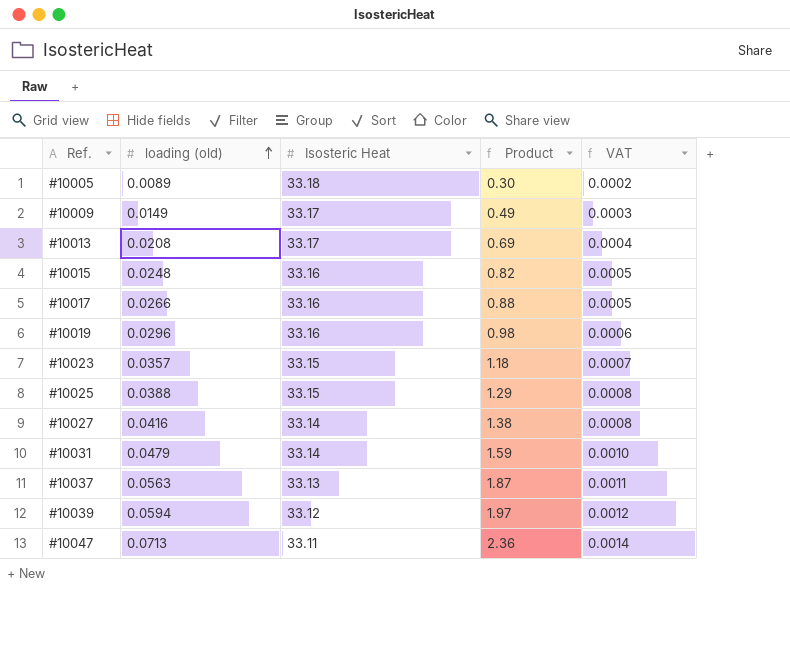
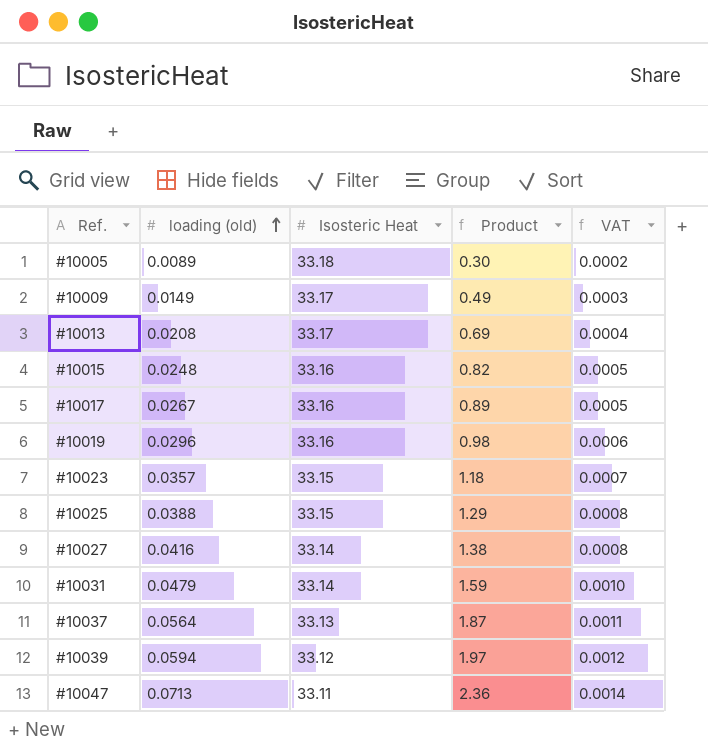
#10017 | loading (old): 0.0266 -> 0.0267
#10017 | Product: 0.88 -> 0.89
#10037 | loading (old): 0.0563 -> 0.0564

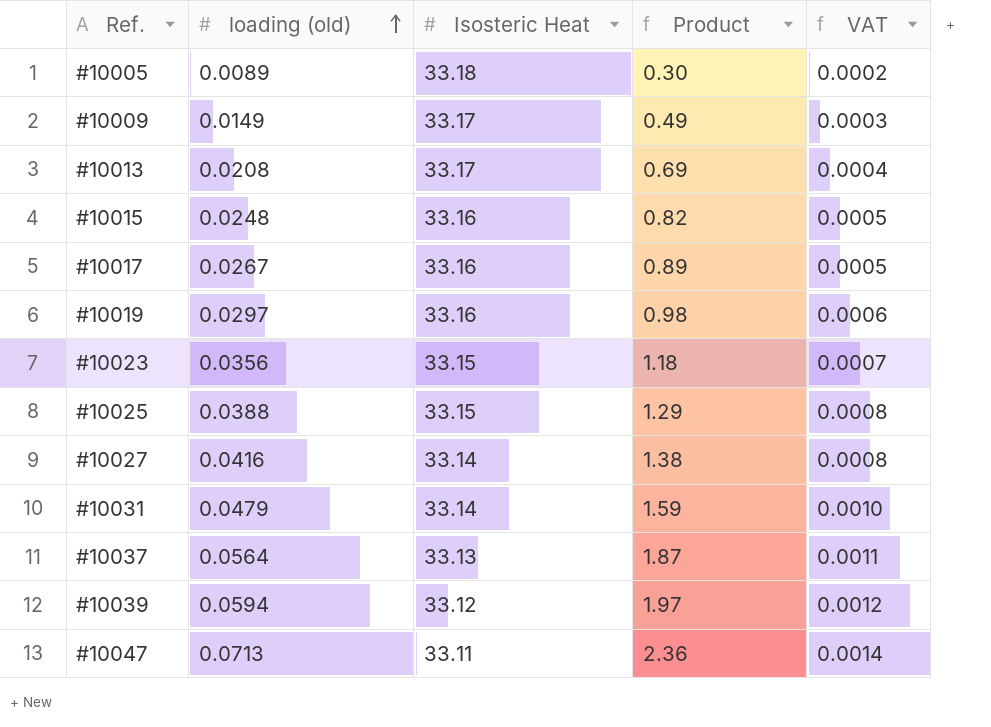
#10019 | loading (old): 0.0296 -> 0.0297
#10023 | loading (old): 0.0357 -> 0.0356

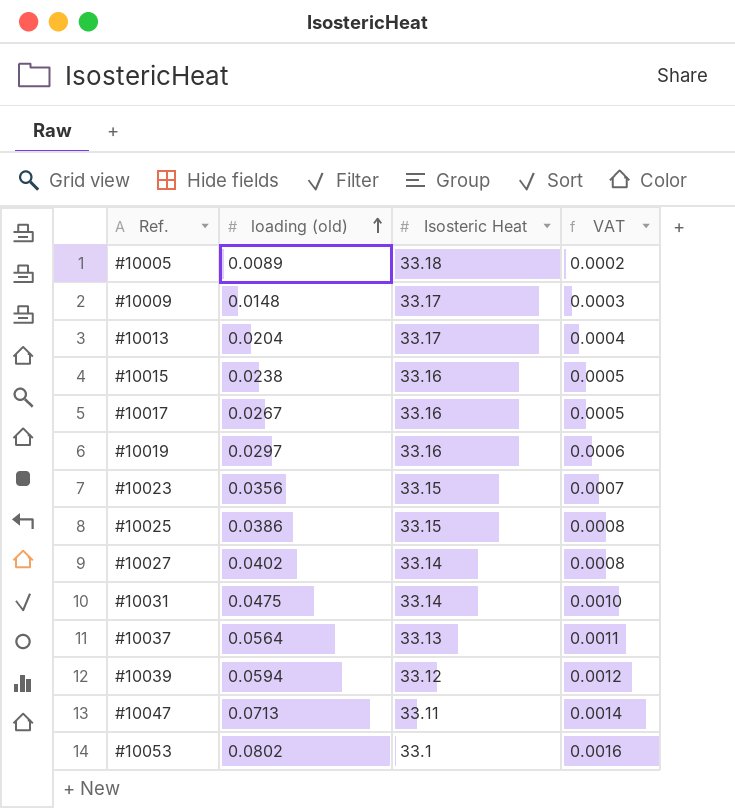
column Product | formula: [loading (old)] * [Isosteric Heat] -> none
#10009 | loading (old): 0.0149 -> 0.0148
#10013 | loading (old): 0.0208 -> 0.0204
#10015 | loading (old): 0.0248 -> 0.0238
#10025 | loading (old): 0.0388 -> 0.0386
#10027 | loading (old): 0.0416 -> 0.0402
#10031 | loading (old): 0.0479 -> 0.0475
row #10053: none -> 0.0802 | 33.1 | 0.0016

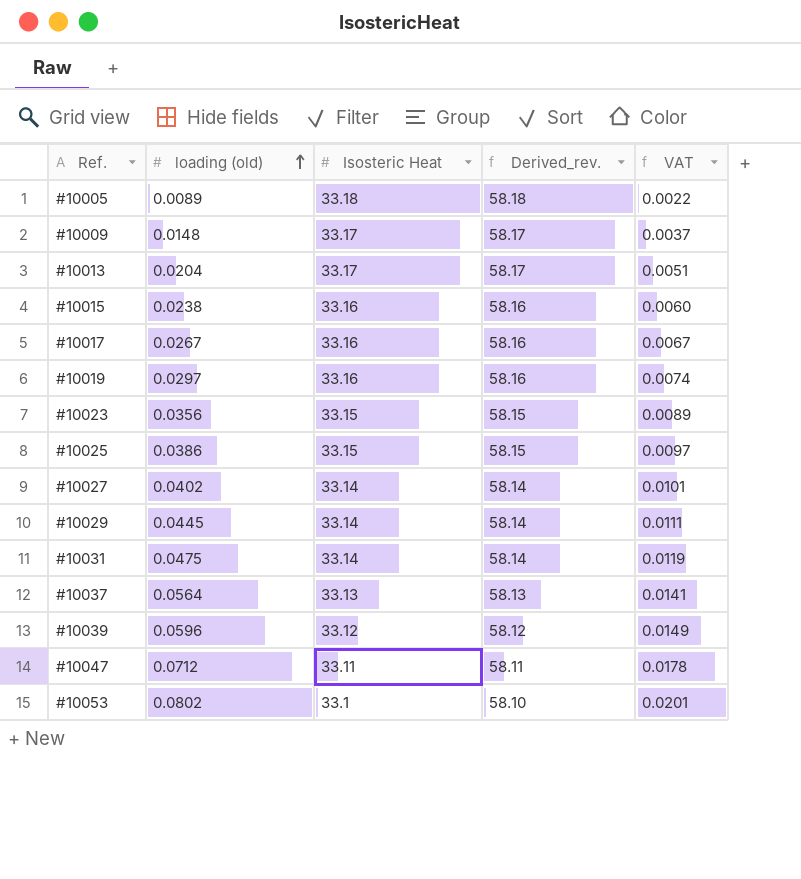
column Derived_rev. | formula: none -> [Isosteric Heat] + 25
column VAT | formula: [loading (old)] * 0.02 -> [loading (old)] * 0.25
row #10029: none -> 0.0445 | 33.14 | 58.14 | 0.0111
#10039 | loading (old): 0.0594 -> 0.0596
#10047 | loading (old): 0.0713 -> 0.0712

